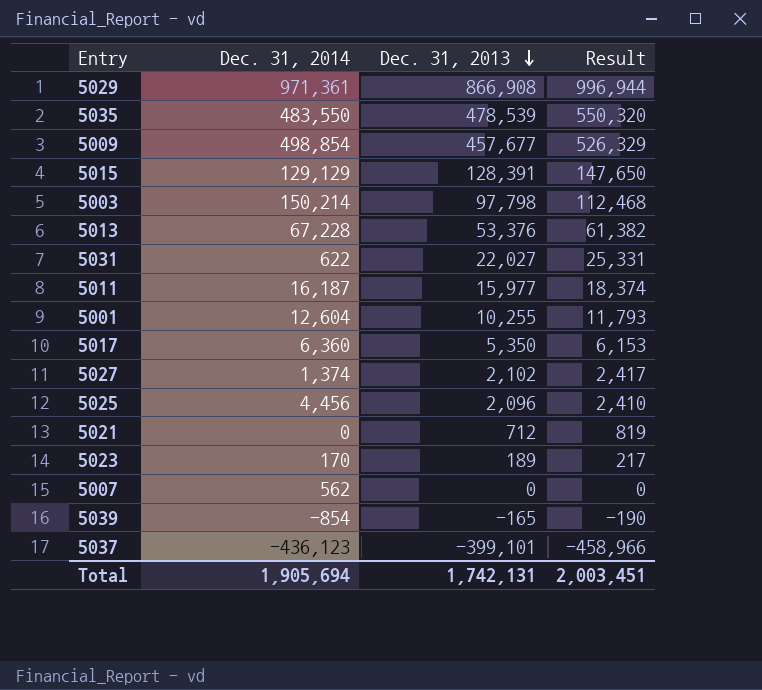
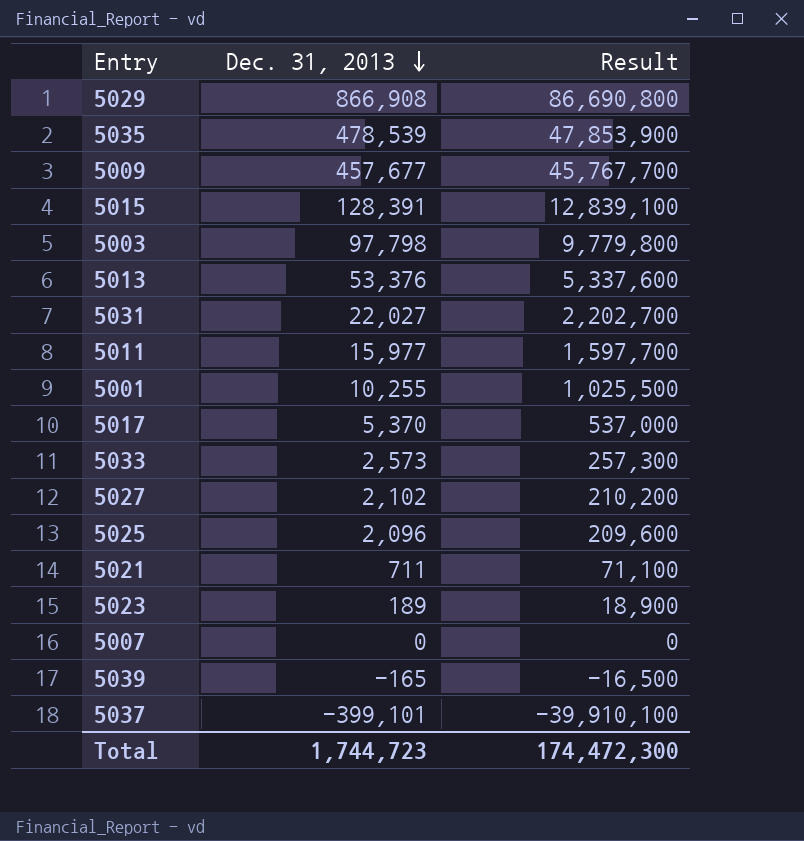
column Dec. 31, 2014 | position: 2 -> none
column Result | formula: [Dec. 31, 2013] * 1.15 -> [Dec. 31, 2013] * 100
5017 | Dec. 31, 2013: 5,350 -> 5,370
row 5033: none -> 2,573 | 257,300
5021 | Dec. 31, 2013: 712 -> 711
Total | Dec. 31, 2013: 1,742,131 -> 1,744,723
Total | Result: 2,003,451 -> 174,472,300

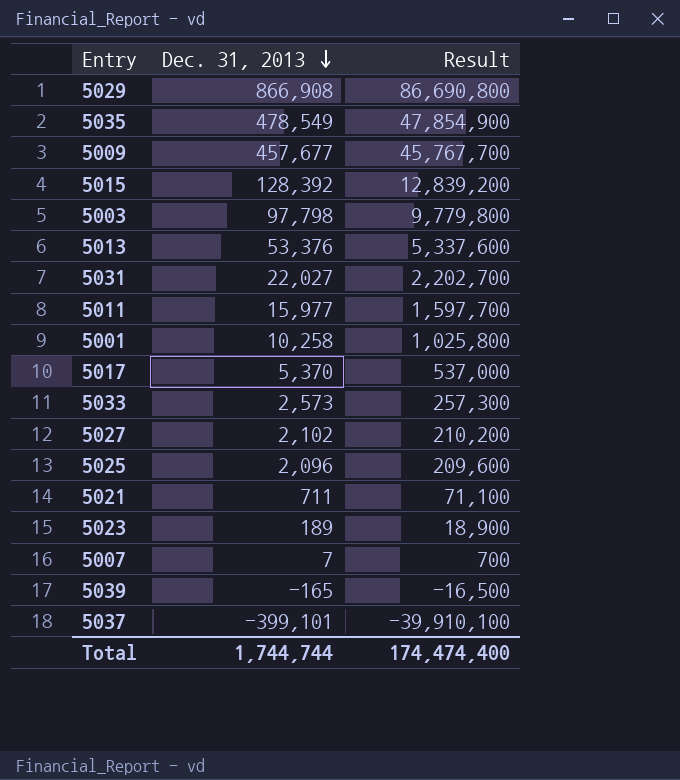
5035 | Dec. 31, 2013: 478,539 -> 478,549
5035 | Result: 47,853,900 -> 47,854,900
5015 | Dec. 31, 2013: 128,391 -> 128,392
5015 | Result: 12,839,100 -> 12,839,200
5001 | Dec. 31, 2013: 10,255 -> 10,258
5001 | Result: 1,025,500 -> 1,025,800
5007 | Dec. 31, 2013: 0 -> 7
5007 | Result: 0 -> 700
Total | Dec. 31, 2013: 1,744,723 -> 1,744,744
Total | Result: 174,472,300 -> 174,474,400

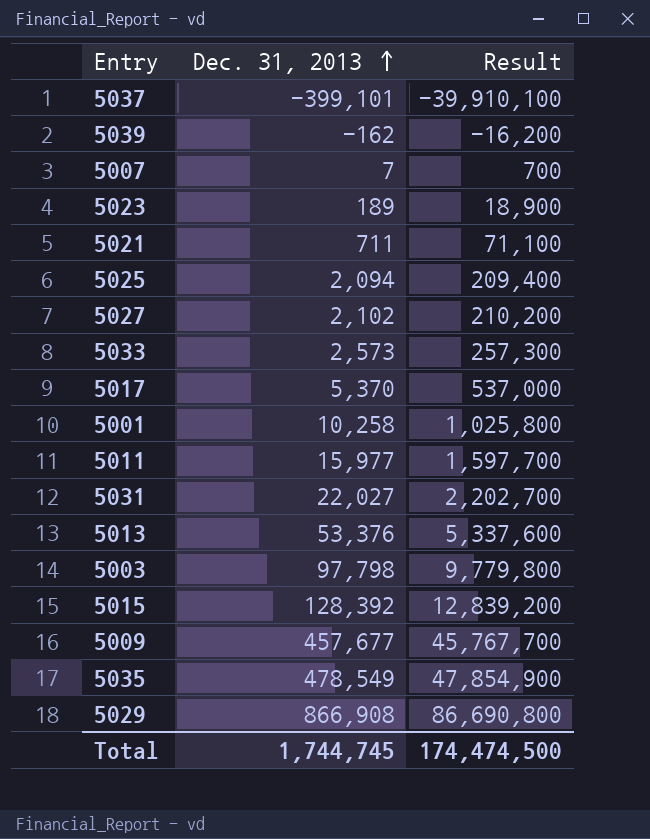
row order: Dec. 31, 2013 descending -> Dec. 31, 2013 ascending
5039 | Dec. 31, 2013: -165 -> -162
5039 | Result: -16,500 -> -16,200
5025 | Dec. 31, 2013: 2,096 -> 2,094
5025 | Result: 209,600 -> 209,400
Total | Dec. 31, 2013: 1,744,744 -> 1,744,745
Total | Result: 174,474,400 -> 174,474,500

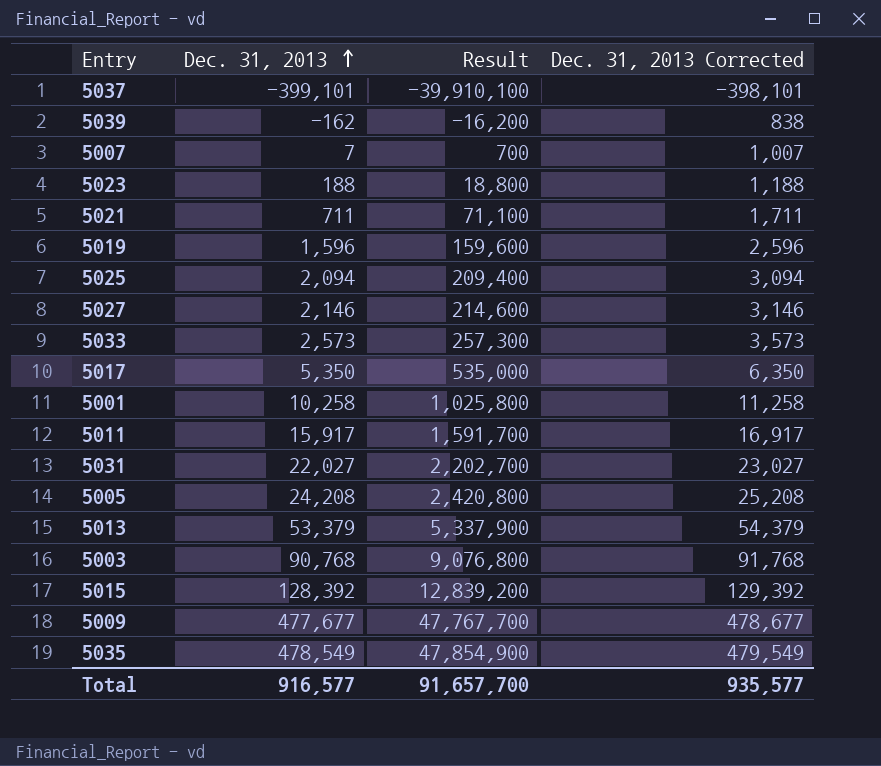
column Dec. 31, 2013 Corrected | formula: none -> [Dec. 31, 2013] + 1000
row 5029: 866,908 | 86,690,800 -> none
5023 | Dec. 31, 2013: 189 -> 188
5023 | Result: 18,900 -> 18,800
row 5019: none -> 1,596 | 159,600 | 2,596
5027 | Dec. 31, 2013: 2,102 -> 2,146
5027 | Result: 210,200 -> 214,600
5017 | Dec. 31, 2013: 5,370 -> 5,350
5017 | Result: 537,000 -> 535,000
5011 | Dec. 31, 2013: 15,977 -> 15,917
5011 | Result: 1,597,700 -> 1,591,700
row 5005: none -> 24,208 | 2,420,800 | 25,208
5013 | Dec. 31, 2013: 53,376 -> 53,379
5013 | Result: 5,337,600 -> 5,337,900
5003 | Dec. 31, 2013: 97,798 -> 90,768
5003 | Result: 9,779,800 -> 9,076,800
5009 | Dec. 31, 2013: 457,677 -> 477,677
5009 | Result: 45,767,700 -> 47,767,700
Total | Dec. 31, 2013: 1,744,745 -> 916,577
Total | Result: 174,474,500 -> 91,657,700

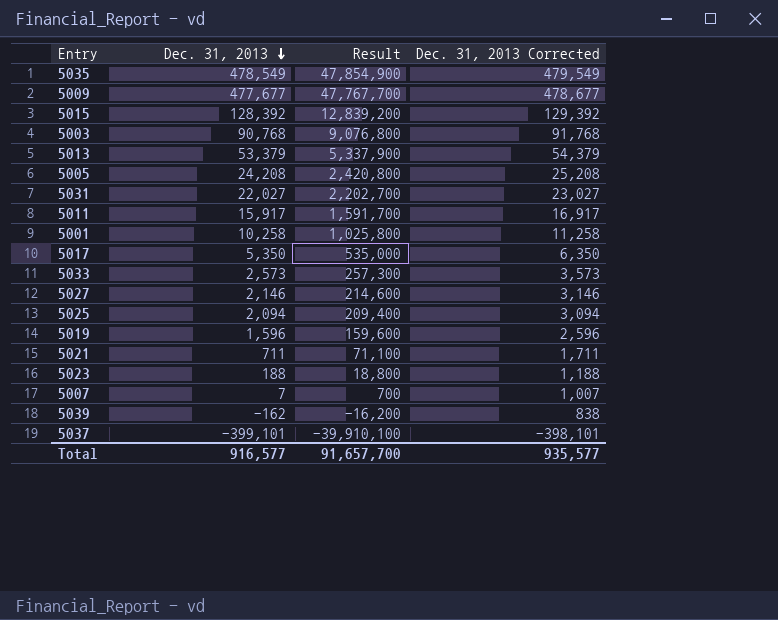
row order: Dec. 31, 2013 ascending -> Dec. 31, 2013 descending

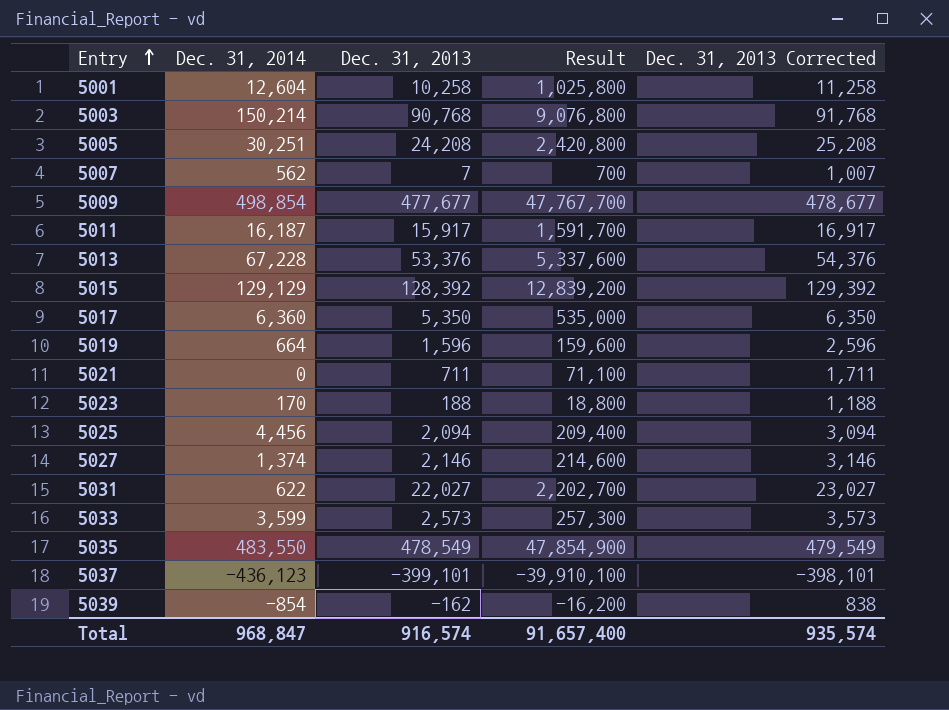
row order: Dec. 31, 2013 descending -> Entry ascending
column Dec. 31, 2014 | position: none -> 2
5013 | Dec. 31, 2013: 53,379 -> 53,376
5013 | Result: 5,337,900 -> 5,337,600
5013 | Dec. 31, 2013 Corrected: 54,379 -> 54,376
Total | Dec. 31, 2013: 916,577 -> 916,574
Total | Result: 91,657,700 -> 91,657,400
Total | Dec. 31, 2013 Corrected: 935,577 -> 935,574

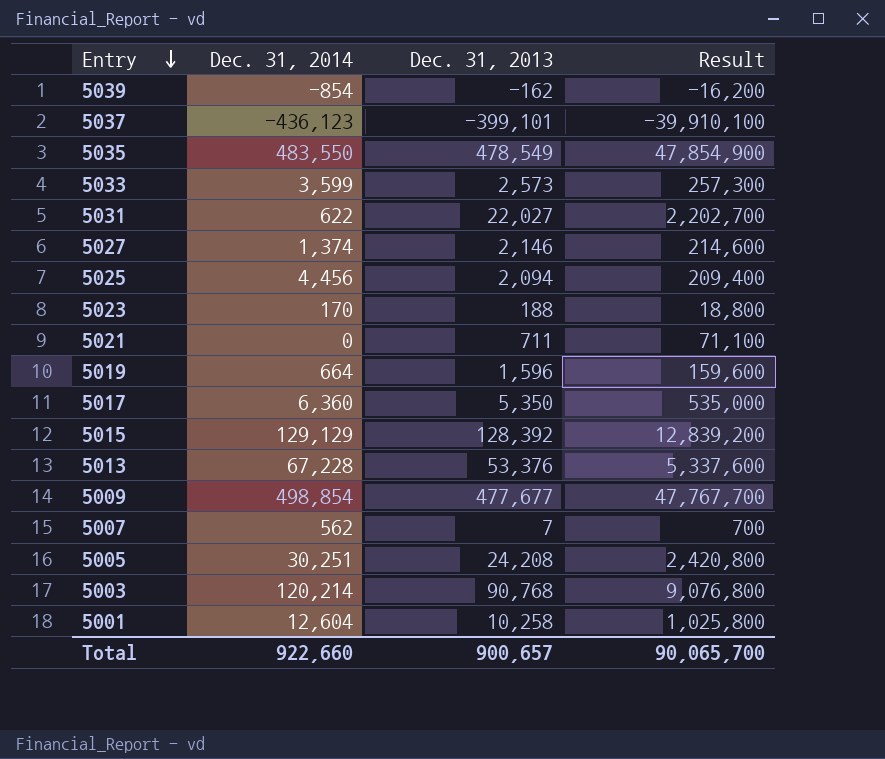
row order: Entry ascending -> Entry descending
column Dec. 31, 2013 Corrected | formula: [Dec. 31, 2013] + 1000 -> none
row 5011: 16,187 | 15,917 | 1,591,700 | 16,917 -> none
5003 | Dec. 31, 2014: 150,214 -> 120,214
Total | Dec. 31, 2014: 968,847 -> 922,660
Total | Dec. 31, 2013: 916,574 -> 900,657
Total | Result: 91,657,400 -> 90,065,700

